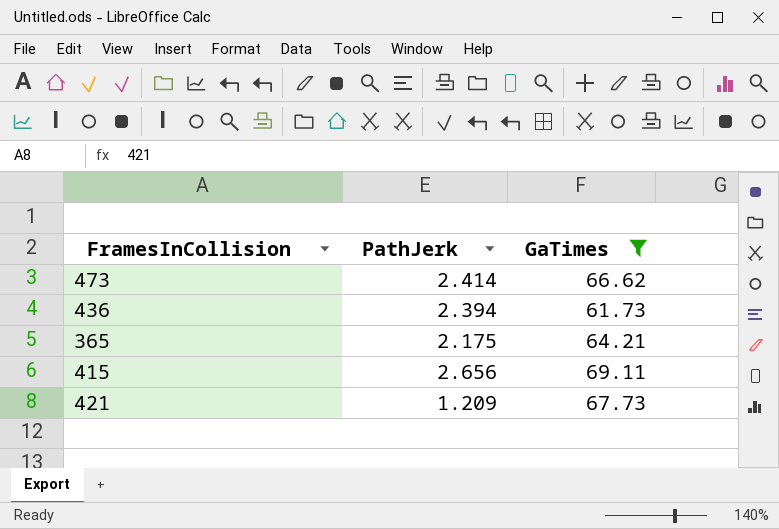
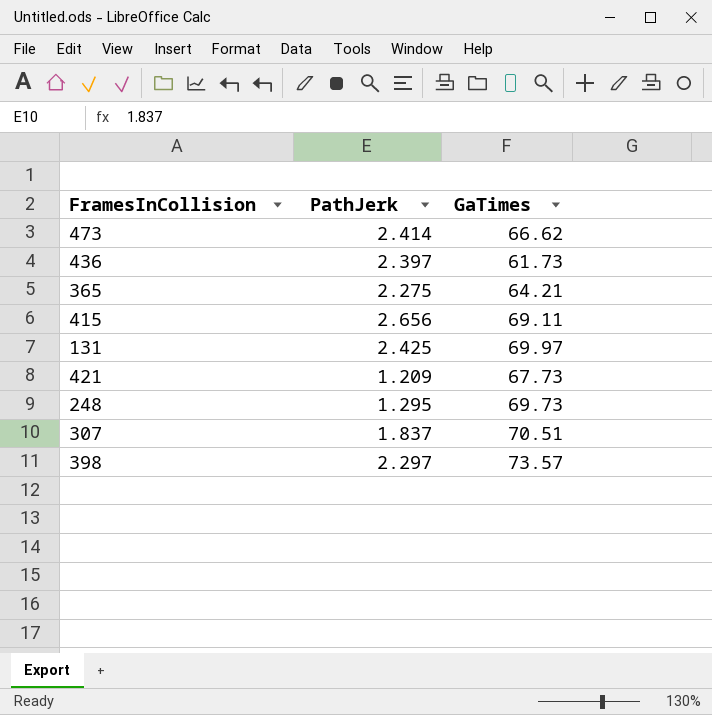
filter: GaTimes <= 69.11 -> none
436 | PathJerk: 2.394 -> 2.397
365 | PathJerk: 2.175 -> 2.275

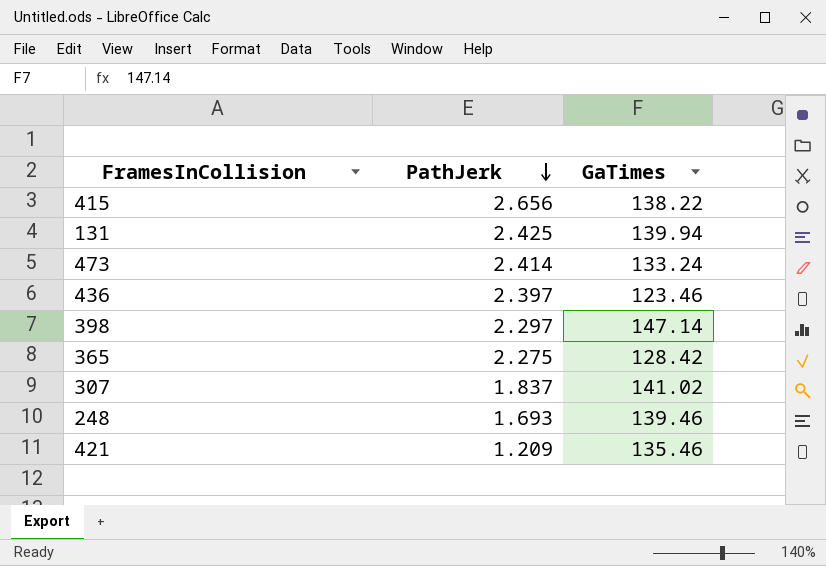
row order: none -> PathJerk descending
415 | GaTimes: 69.11 -> 138.22
131 | GaTimes: 69.97 -> 139.94
473 | GaTimes: 66.62 -> 133.24
436 | GaTimes: 61.73 -> 123.46
398 | GaTimes: 73.57 -> 147.14
365 | GaTimes: 64.21 -> 128.42
307 | GaTimes: 70.51 -> 141.02
248 | PathJerk: 1.295 -> 1.693
248 | GaTimes: 69.73 -> 139.46
421 | GaTimes: 67.73 -> 135.46

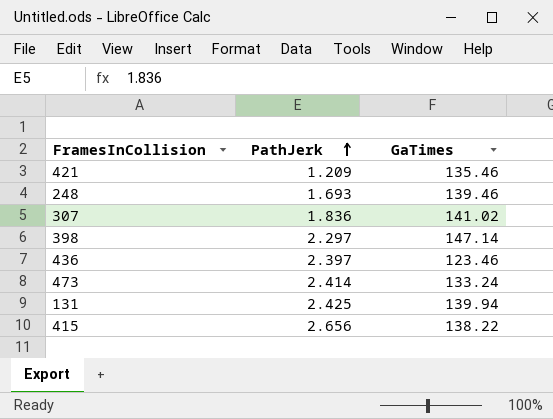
row order: PathJerk descending -> PathJerk ascending
row 365: 2.275 | 128.42 -> none
307 | PathJerk: 1.837 -> 1.836

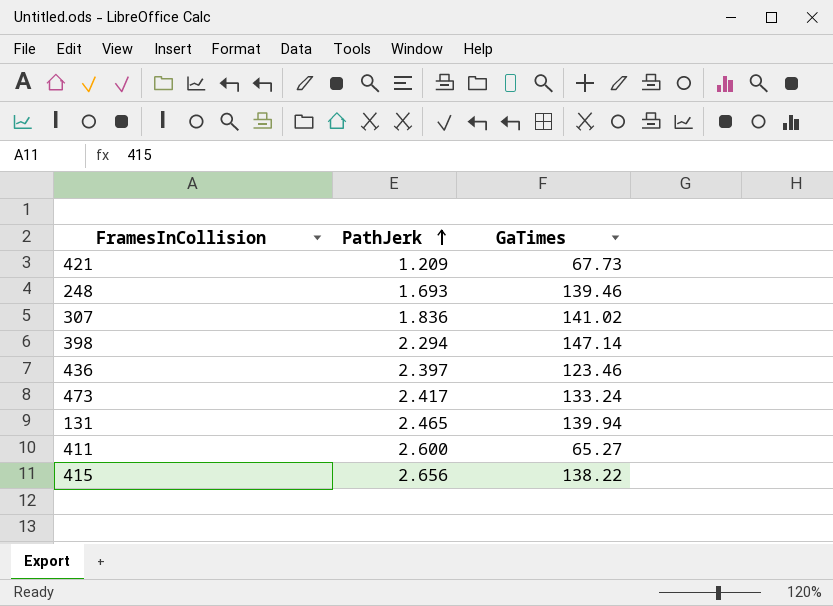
421 | GaTimes: 135.46 -> 67.73
398 | PathJerk: 2.297 -> 2.294
473 | PathJerk: 2.414 -> 2.417
131 | PathJerk: 2.425 -> 2.465
row 411: none -> 2.600 | 65.27

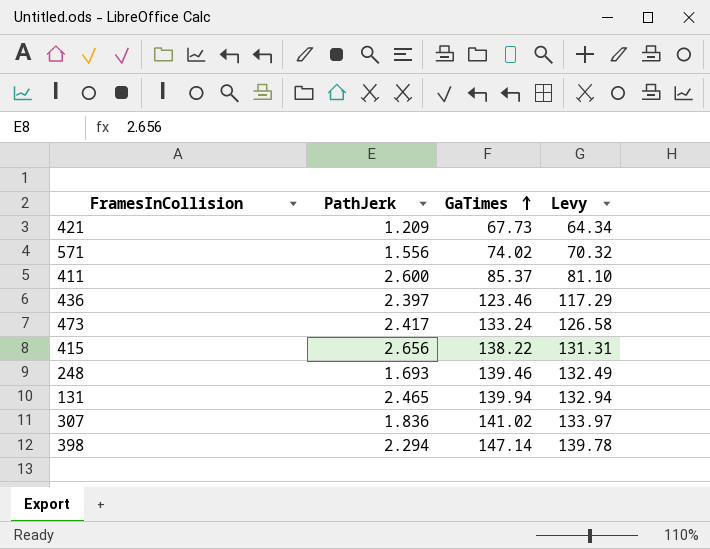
row order: PathJerk ascending -> GaTimes ascending
column Levy | formula: none -> [GaTimes] * 0.95
row 571: none -> 1.556 | 74.02 | 70.32
411 | GaTimes: 65.27 -> 85.37

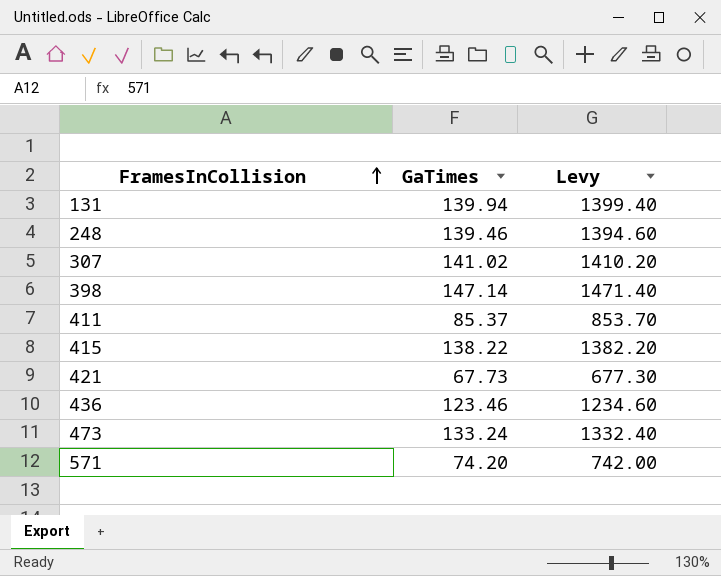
row order: GaTimes ascending -> FramesInCollision ascending
column PathJerk | position: 2 -> none
column Levy | formula: [GaTimes] * 0.95 -> [GaTimes] * 10
571 | GaTimes: 74.02 -> 74.20

